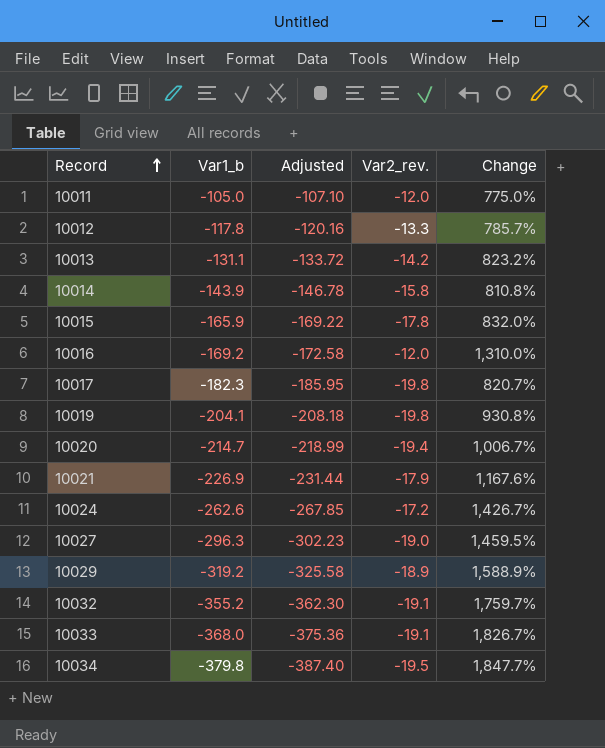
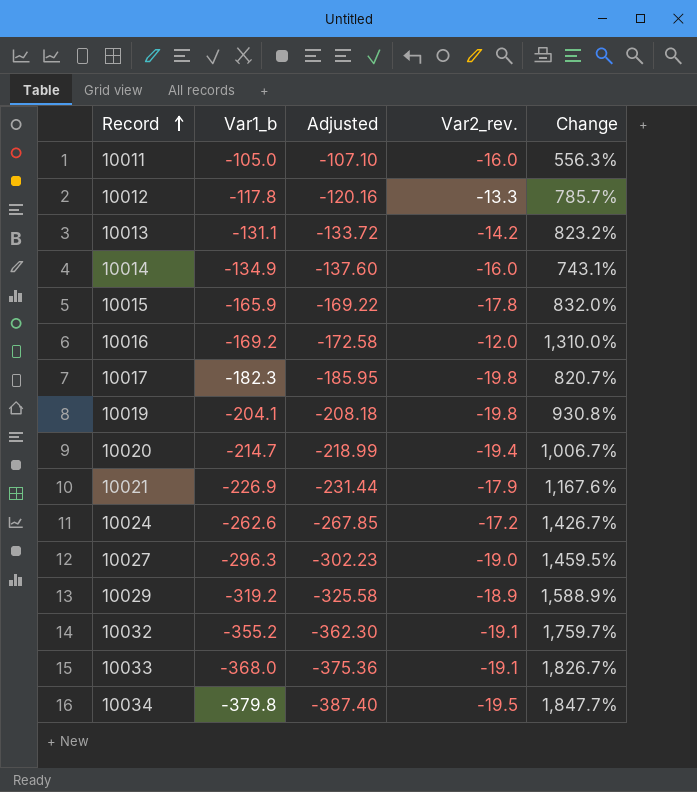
10011 | Var2_rev.: -12.0 -> -16.0
10011 | Change: 775.0% -> 556.3%
10014 | Var1_b: -143.9 -> -134.9
10014 | Adjusted: -146.78 -> -137.60
10014 | Var2_rev.: -15.8 -> -16.0
10014 | Change: 810.8% -> 743.1%

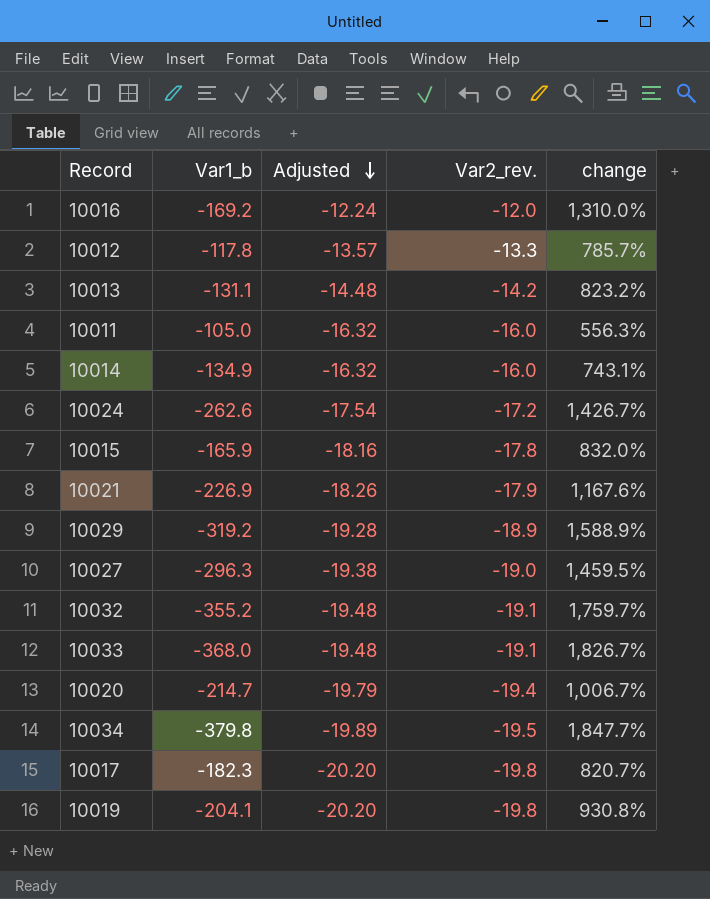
row order: Record ascending -> Adjusted descending
column Adjusted | formula: [Var1_b] * 1.02 -> [Var2_rev.] * 1.02
column name: Change -> change

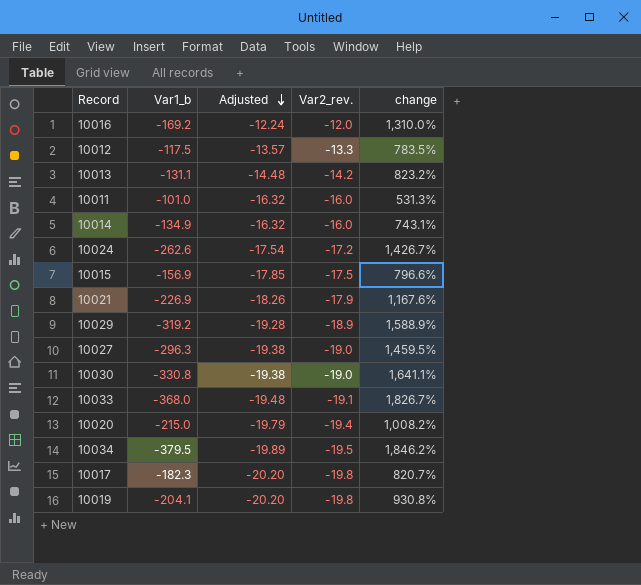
row 10032: -355.2 | -19.48 | -19.1 | 1,759.7% -> none
10012 | Var1_b: -117.8 -> -117.5
10012 | change: 785.7% -> 783.5%
10011 | Var1_b: -105.0 -> -101.0
10011 | change: 556.3% -> 531.3%
10015 | Var1_b: -165.9 -> -156.9
10015 | Adjusted: -18.16 -> -17.85
10015 | Var2_rev.: -17.8 -> -17.5
10015 | change: 832.0% -> 796.6%
row 10030: none -> -330.8 | -19.38 | -19.0 | 1,641.1%
10020 | Var1_b: -214.7 -> -215.0
10020 | change: 1,006.7% -> 1,008.2%
10034 | Var1_b: -379.8 -> -379.5
10034 | change: 1,847.7% -> 1,846.2%

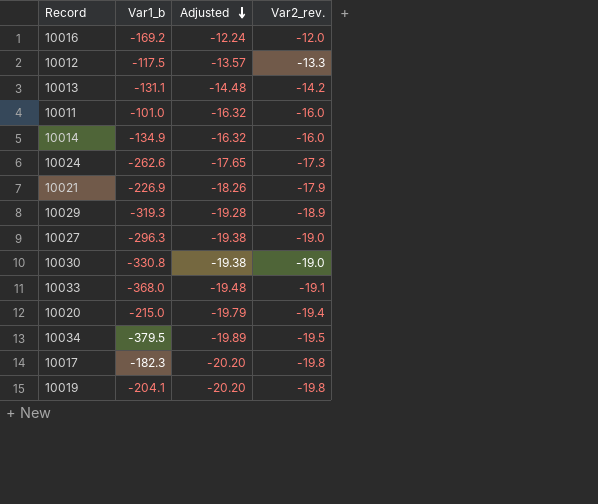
column change | formula: ([Var1_b] - [Var2_rev.]) / [Var2_rev.] -> none
row 10015: -156.9 | -17.85 | -17.5 | 796.6% -> none
10024 | Adjusted: -17.54 -> -17.65
10024 | Var2_rev.: -17.2 -> -17.3
10029 | Var1_b: -319.2 -> -319.3

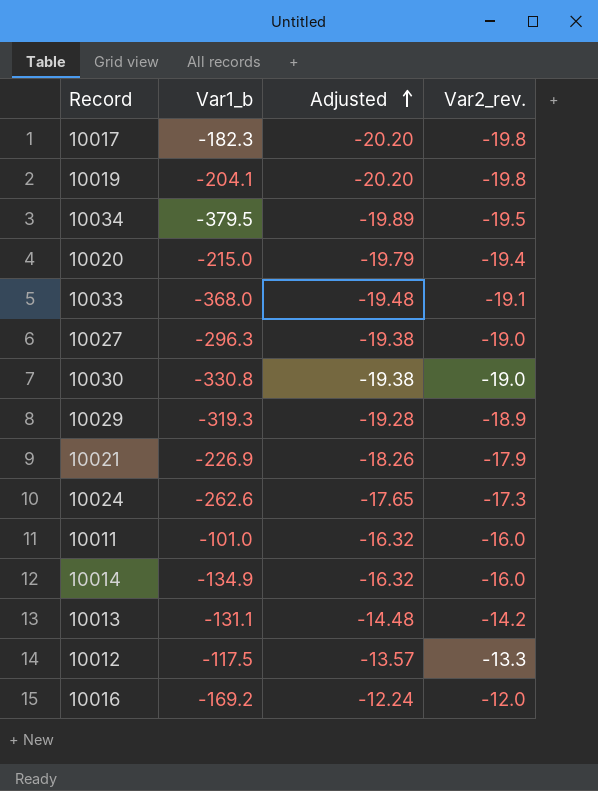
row order: Adjusted descending -> Adjusted ascending

